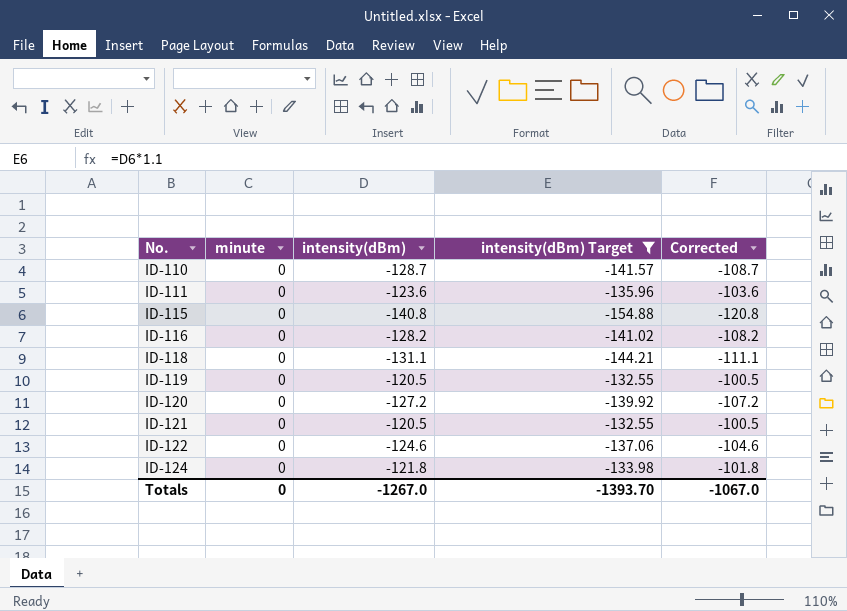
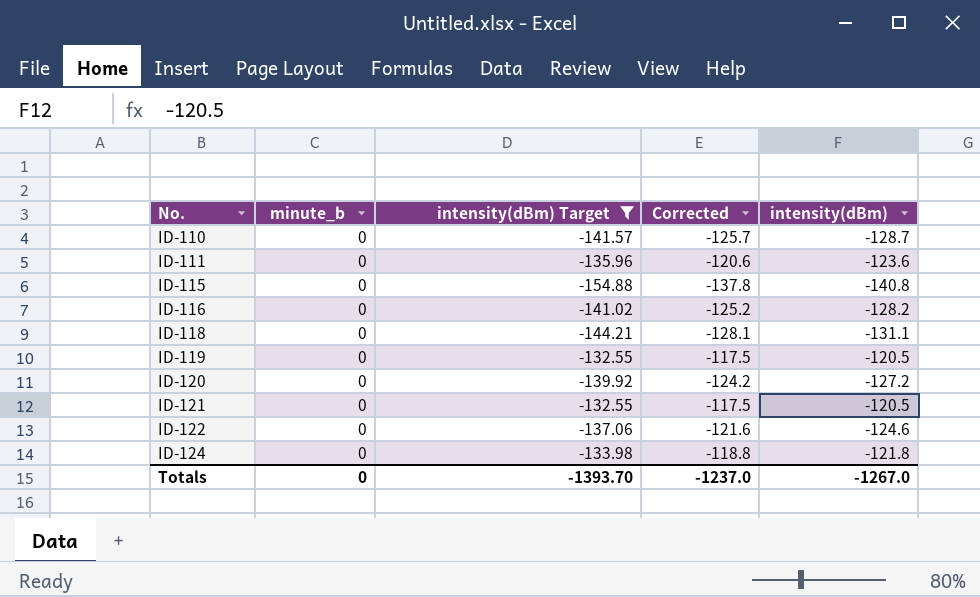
column name: minute -> minute_b
column Corrected | formula: [intensity(dBm)] + 20 -> [intensity(dBm)] + 3
column intensity(dBm) | position: 3 -> 5
Totals | Corrected: -1067.0 -> -1237.0

